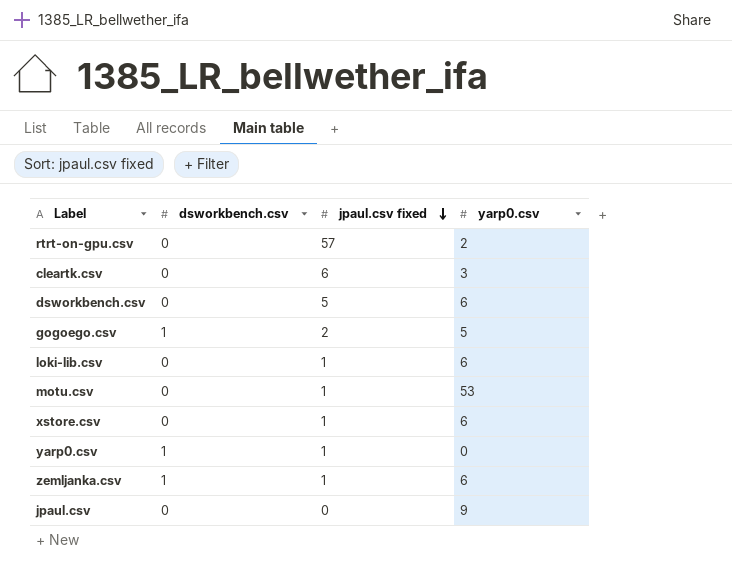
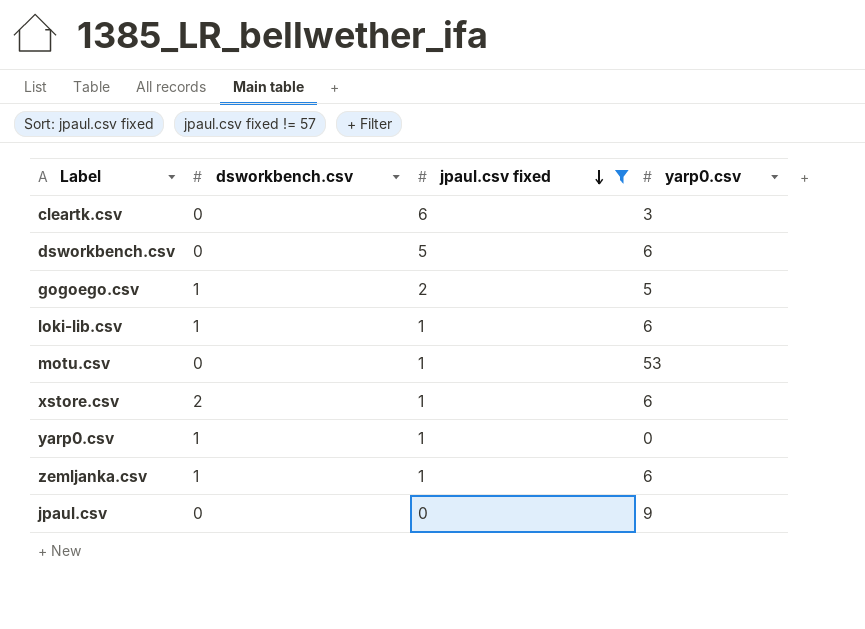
filter: none -> jpaul.csv fixed != 57
loki-lib.csv | dsworkbench.csv: 0 -> 1
xstore.csv | dsworkbench.csv: 0 -> 2

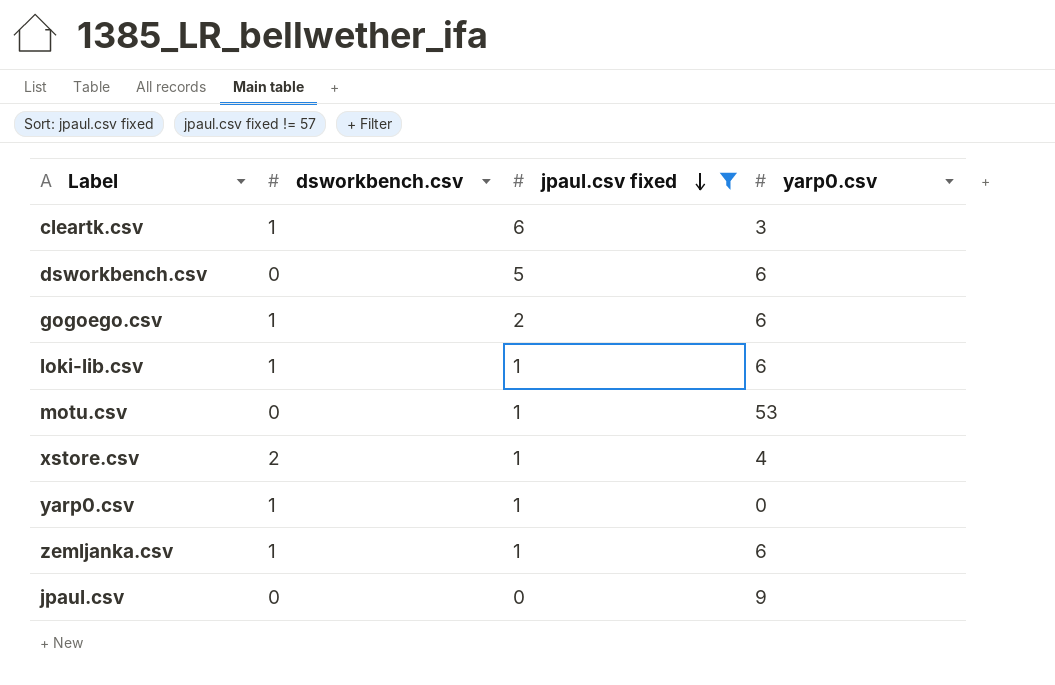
cleartk.csv | dsworkbench.csv: 0 -> 1
gogoego.csv | yarp0.csv: 5 -> 6
xstore.csv | yarp0.csv: 6 -> 4

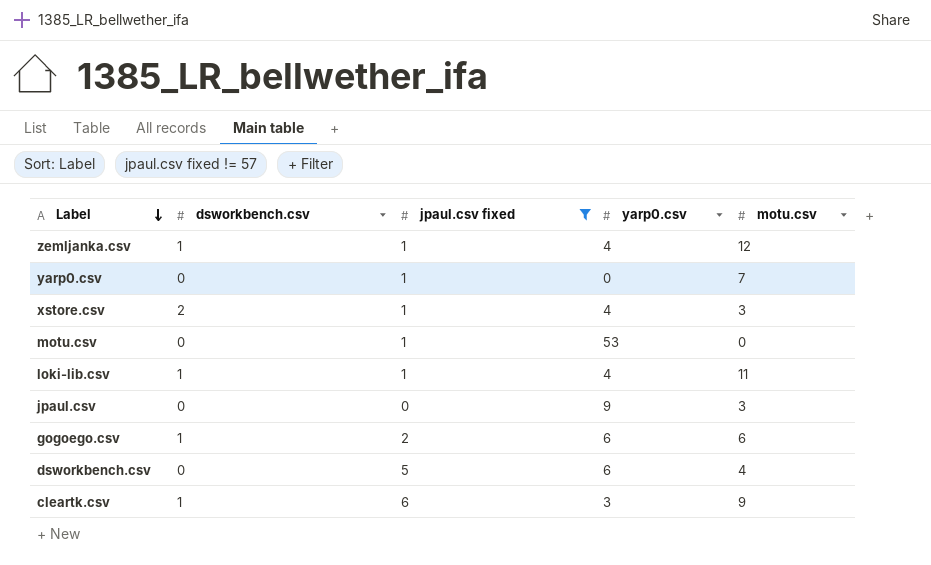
row order: jpaul.csv fixed descending -> Label descending
column motu.csv | position: none -> 5
zemljanka.csv | yarp0.csv: 6 -> 4
yarp0.csv | dsworkbench.csv: 1 -> 0
loki-lib.csv | yarp0.csv: 6 -> 4

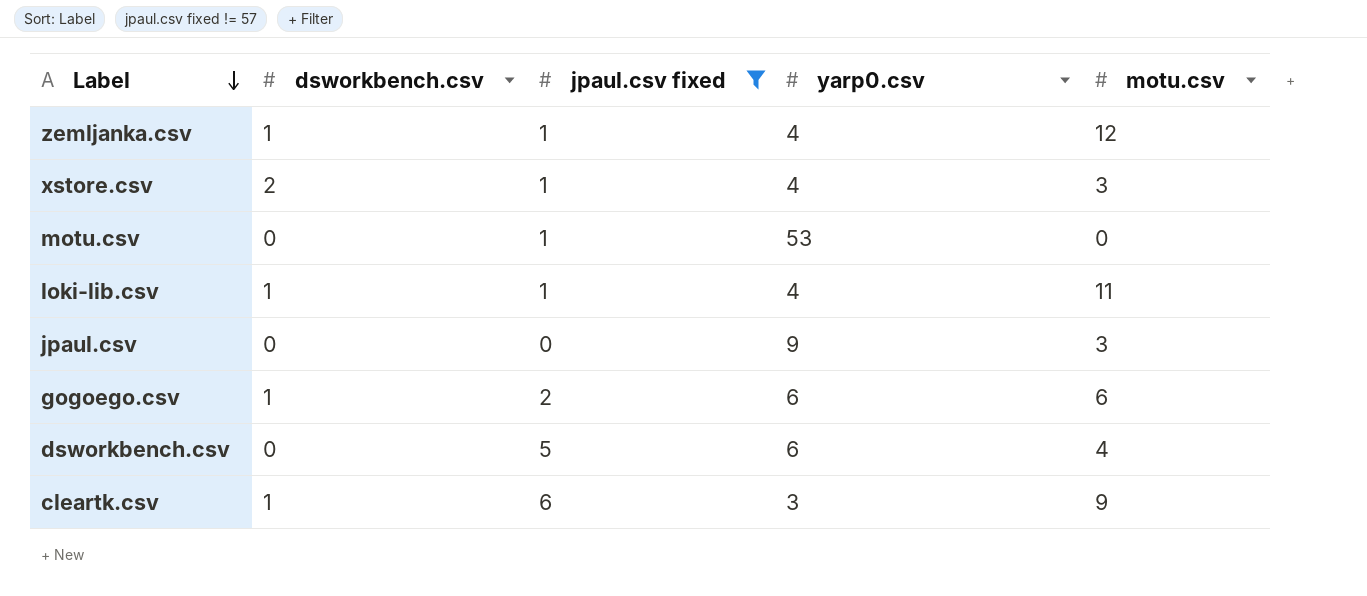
row yarp0.csv: 0 | 1 | 0 | 7 -> none

